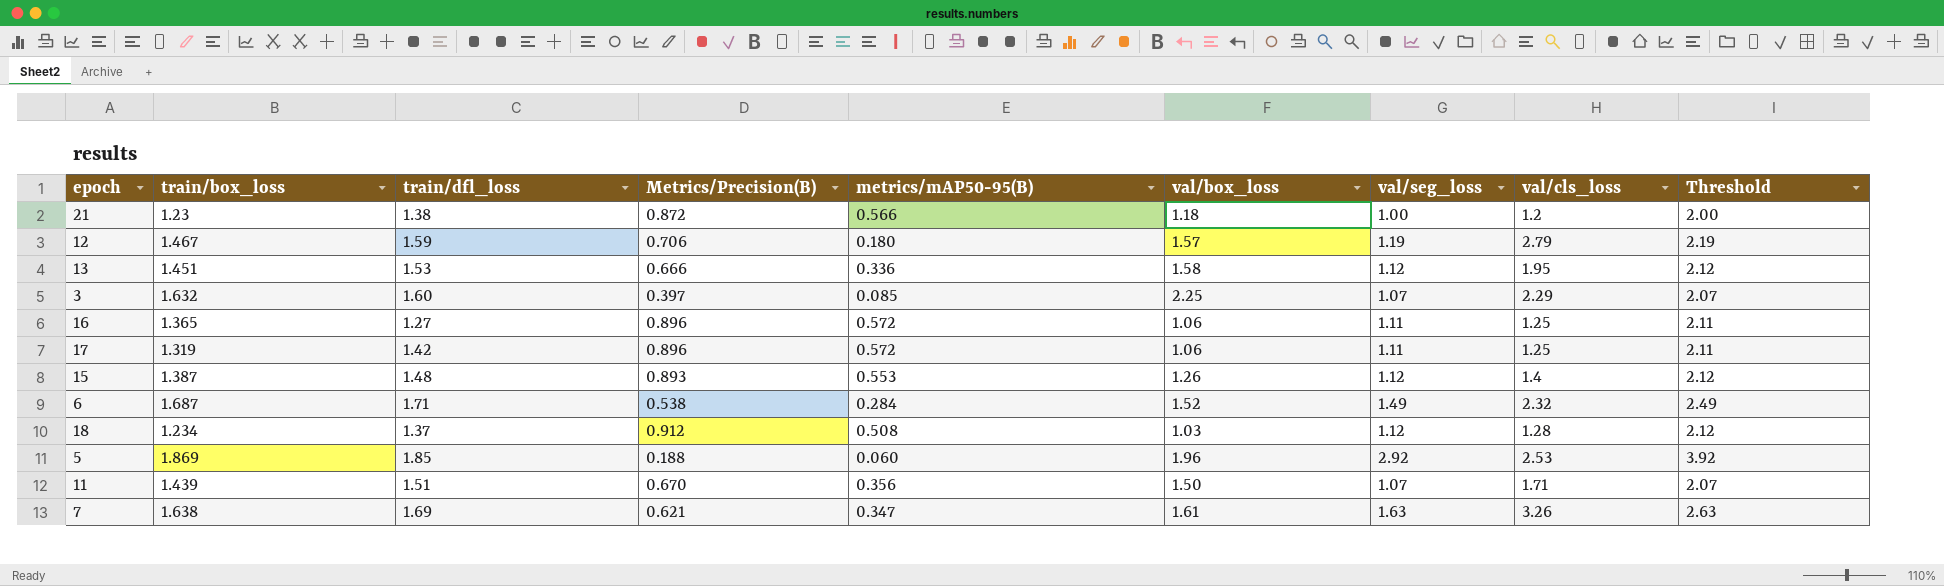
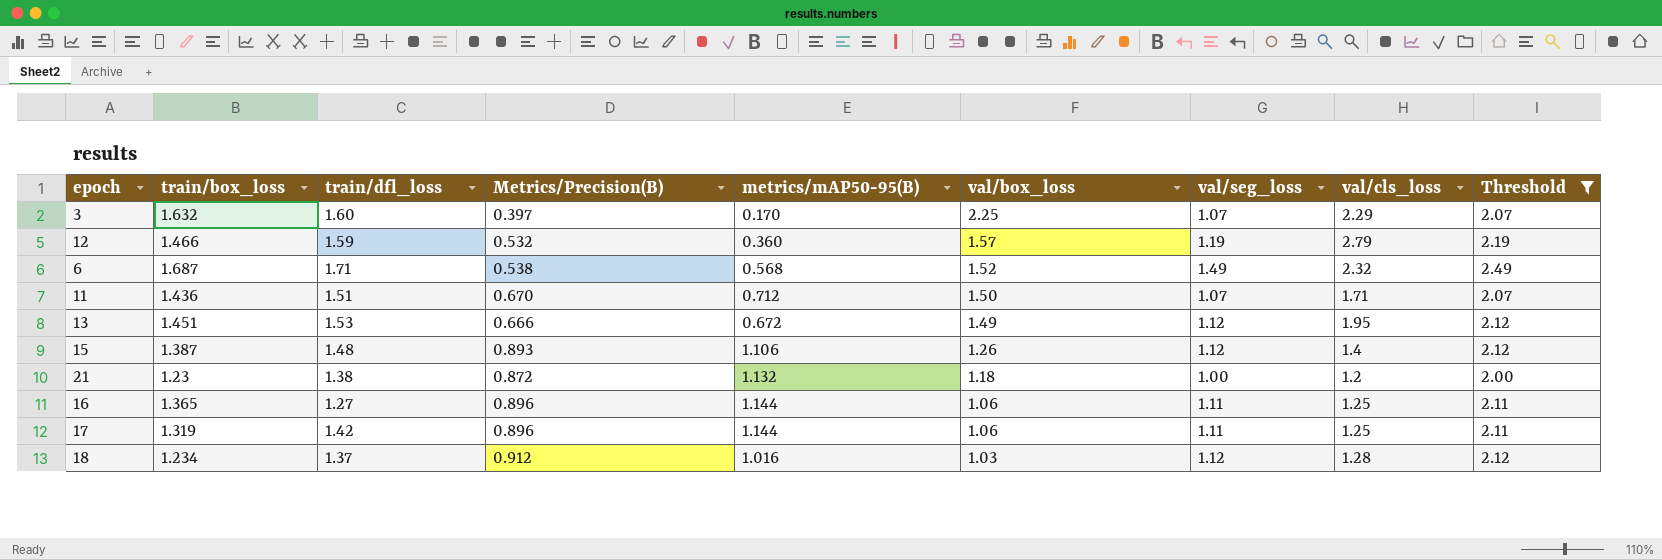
filter: none -> Threshold <= 2.49
row order: none -> val/box_loss descending
3 | metrics/mAP50-95(B): 0.085 -> 0.170
12 | train/box_loss: 1.467 -> 1.466
12 | Metrics/Precision(B): 0.706 -> 0.532
12 | metrics/mAP50-95(B): 0.180 -> 0.360
6 | metrics/mAP50-95(B): 0.284 -> 0.568
11 | train/box_loss: 1.439 -> 1.436
11 | metrics/mAP50-95(B): 0.356 -> 0.712
13 | metrics/mAP50-95(B): 0.336 -> 0.672
13 | val/box_loss: 1.58 -> 1.49
15 | metrics/mAP50-95(B): 0.553 -> 1.106
21 | metrics/mAP50-95(B): 0.566 -> 1.132
16 | metrics/mAP50-95(B): 0.572 -> 1.144
17 | metrics/mAP50-95(B): 0.572 -> 1.144
18 | metrics/mAP50-95(B): 0.508 -> 1.016

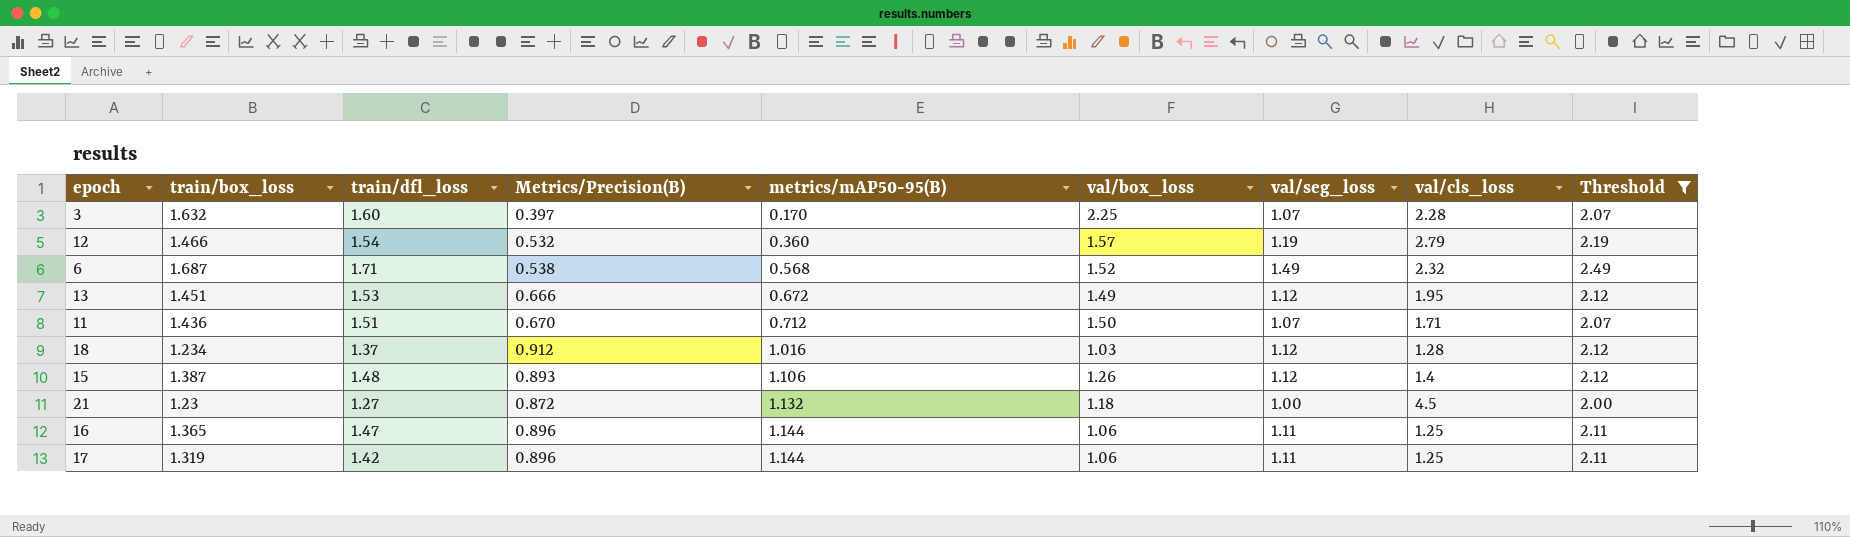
row order: val/box_loss descending -> metrics/mAP50-95(B) ascending
3 | val/cls_loss: 2.29 -> 2.28
12 | train/dfl_loss: 1.59 -> 1.54
21 | train/dfl_loss: 1.38 -> 1.27
21 | val/cls_loss: 1.2 -> 4.5
16 | train/dfl_loss: 1.27 -> 1.47

